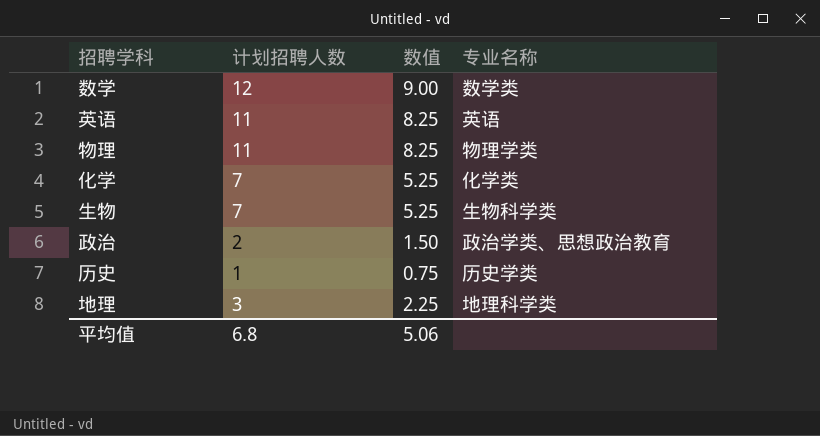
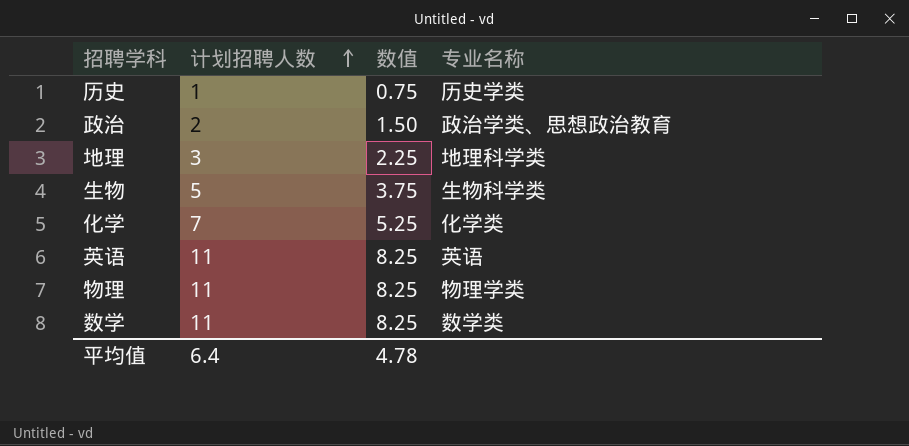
row order: none -> 计划招聘人数 ascending
生物 | 计划招聘人数: 7 -> 5
生物 | 数值: 5.25 -> 3.75
数学 | 计划招聘人数: 12 -> 11
数学 | 数值: 9.00 -> 8.25
平均值 | 计划招聘人数: 6.8 -> 6.4
平均值 | 数值: 5.06 -> 4.78

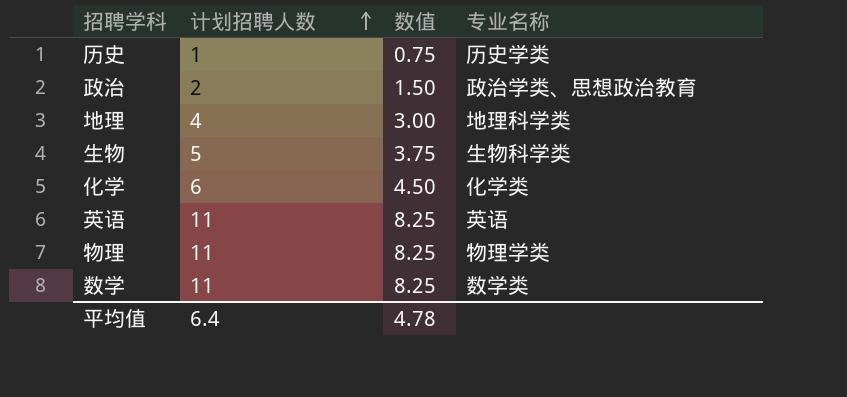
地理 | 计划招聘人数: 3 -> 4
地理 | 数值: 2.25 -> 3.00
化学 | 计划招聘人数: 7 -> 6
化学 | 数值: 5.25 -> 4.50

